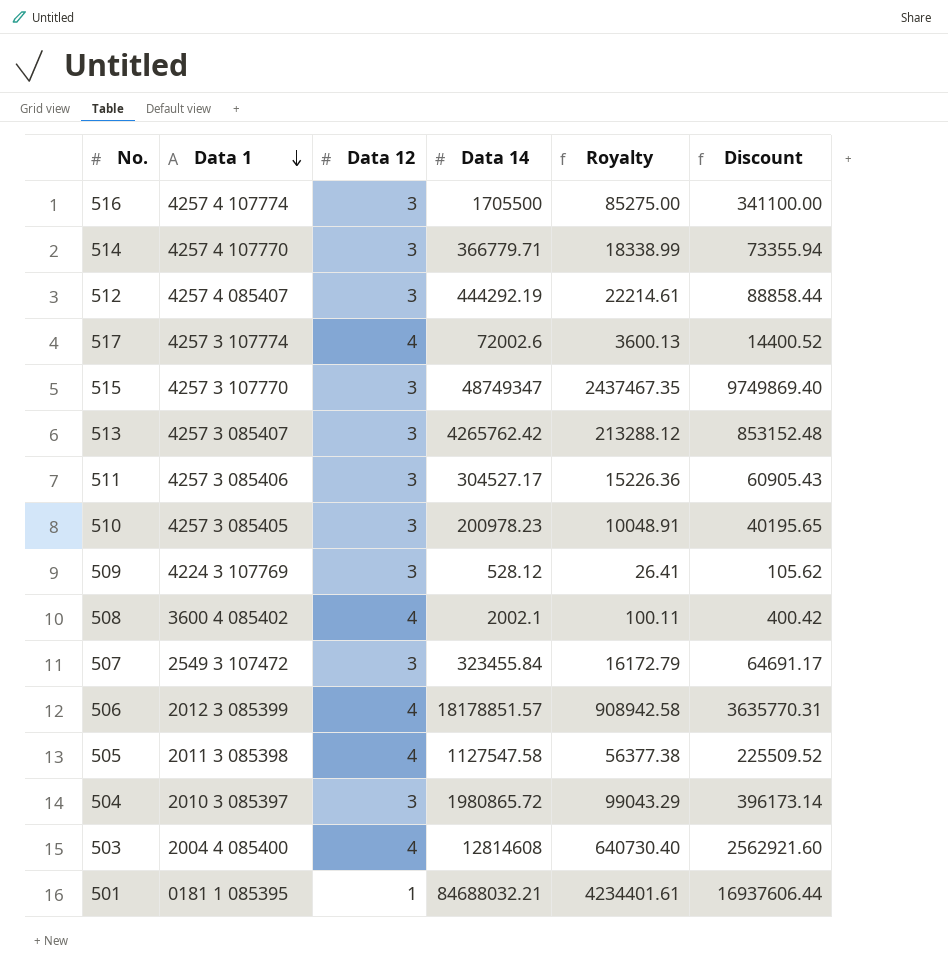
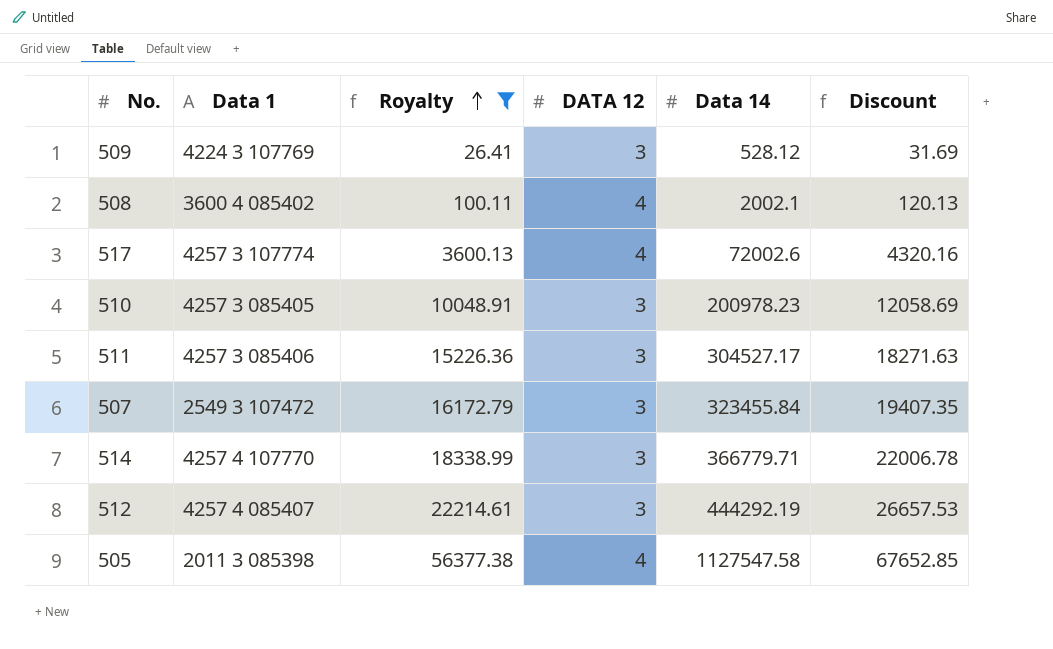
filter: none -> Royalty <= 56377.38
row order: Data 1 descending -> Royalty ascending
column Royalty | position: 5 -> 3
column name: Data 12 -> DATA 12
column Discount | formula: [Data 14] * 0.2 -> [Data 14] * 0.06

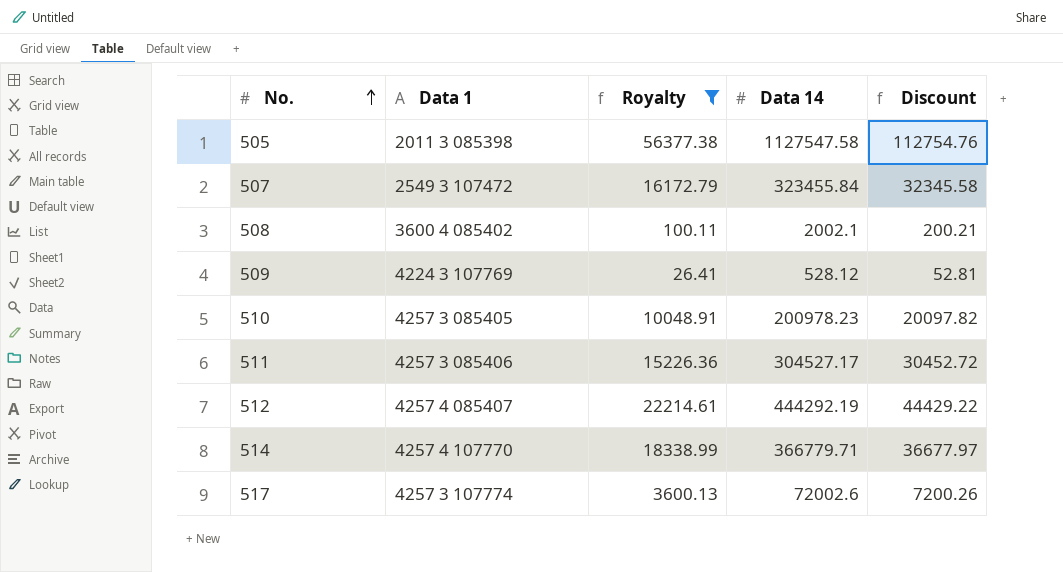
row order: Royalty ascending -> No. ascending
column DATA 12 | position: 4 -> none
column Discount | formula: [Data 14] * 0.06 -> [Data 14] * 0.1

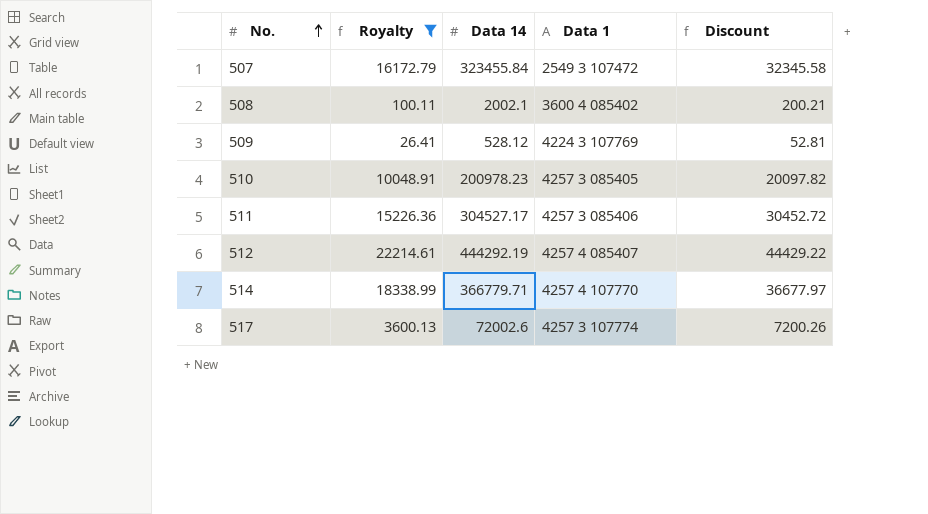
column Data 1 | position: 2 -> 4
row 505: 2011 3 085398 | 56377.38 | 1127547.58 | 112754.76 -> none

